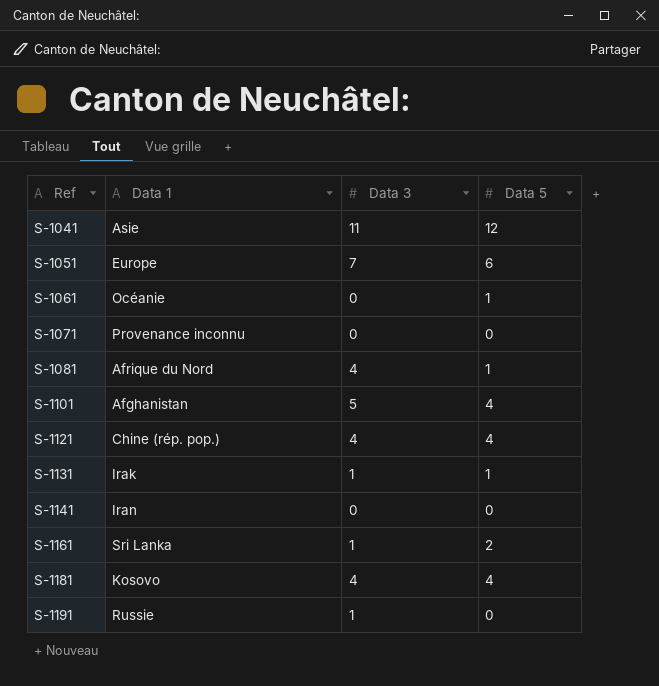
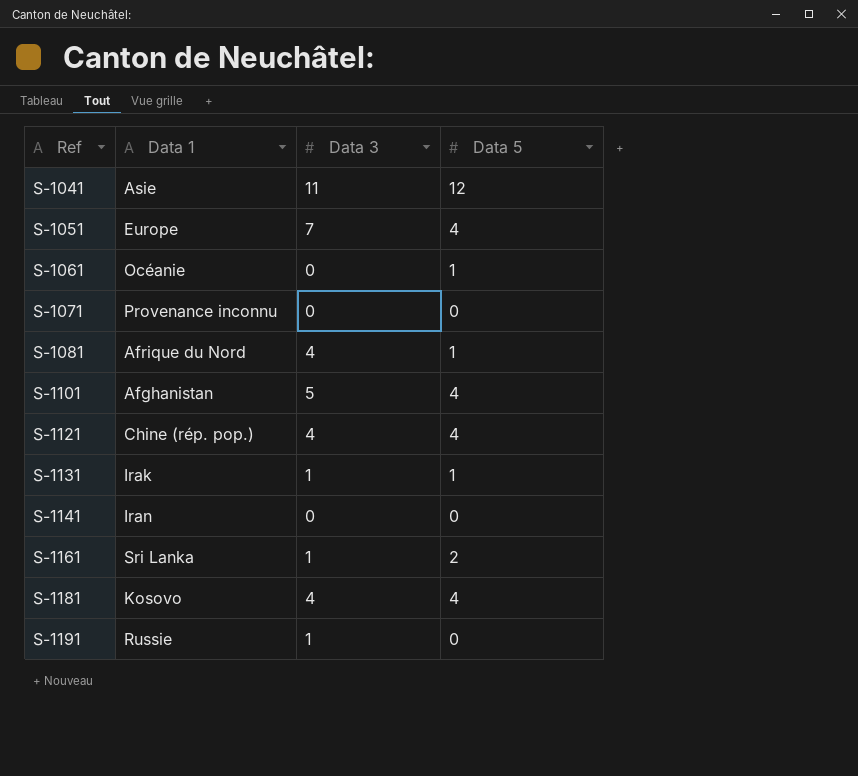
S-1051 | Data 5: 6 -> 4

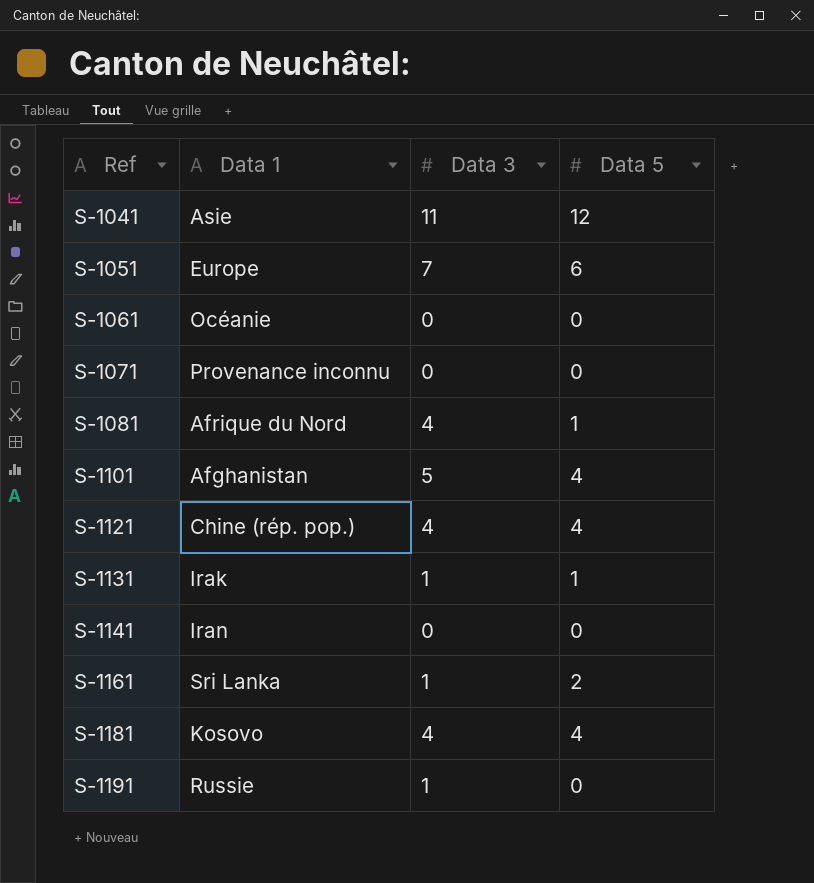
S-1051 | Data 5: 4 -> 6
S-1061 | Data 5: 1 -> 0

